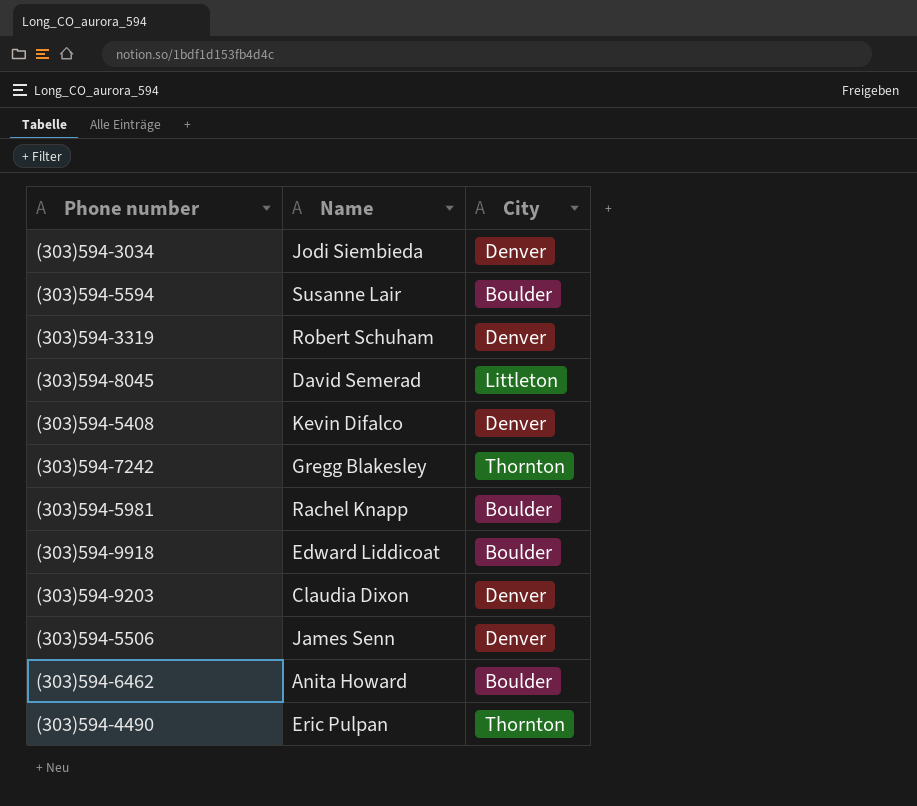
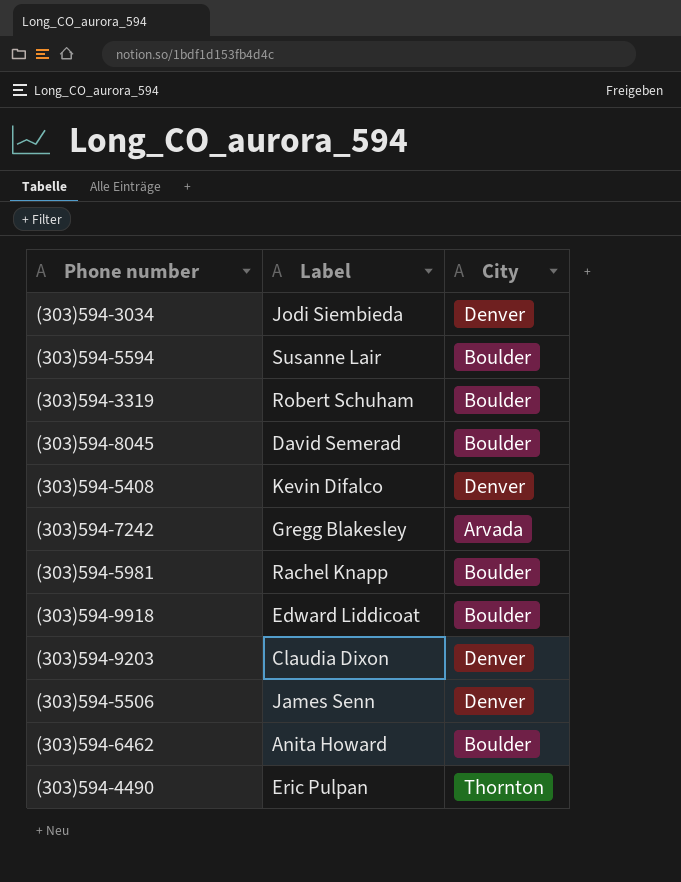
column name: Name -> Label
(303)594-3319 | City: Denver -> Boulder
(303)594-8045 | City: Littleton -> Boulder
(303)594-7242 | City: Thornton -> Arvada

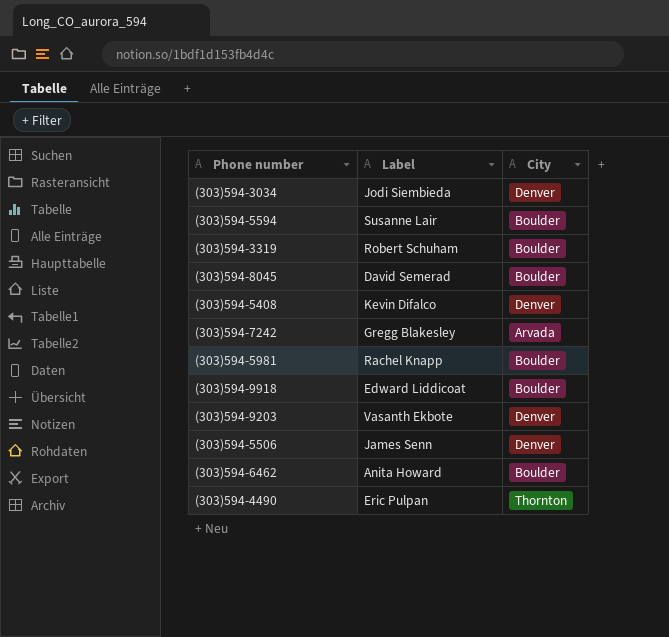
(303)594-9203 | Label: Claudia Dixon -> Vasanth Ekbote

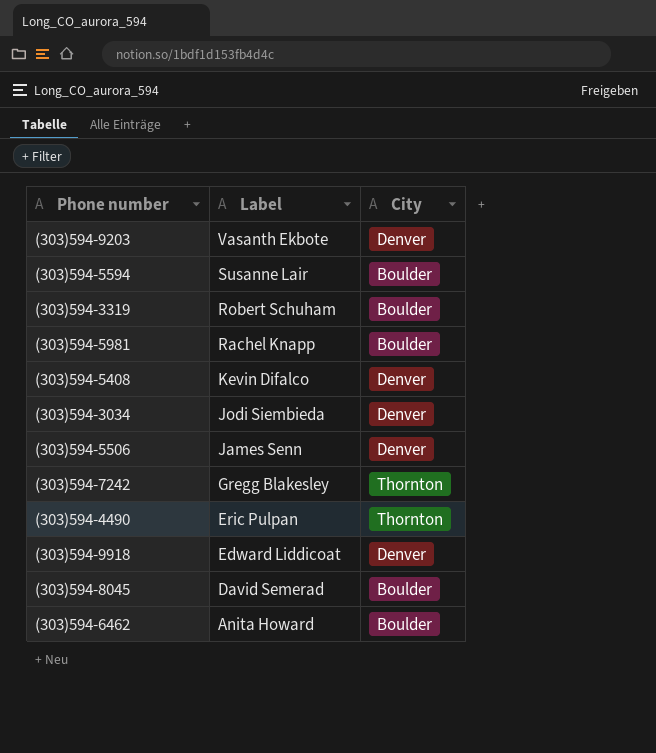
row order: none -> Label descending
(303)594-7242 | City: Arvada -> Thornton
(303)594-9918 | City: Boulder -> Denver

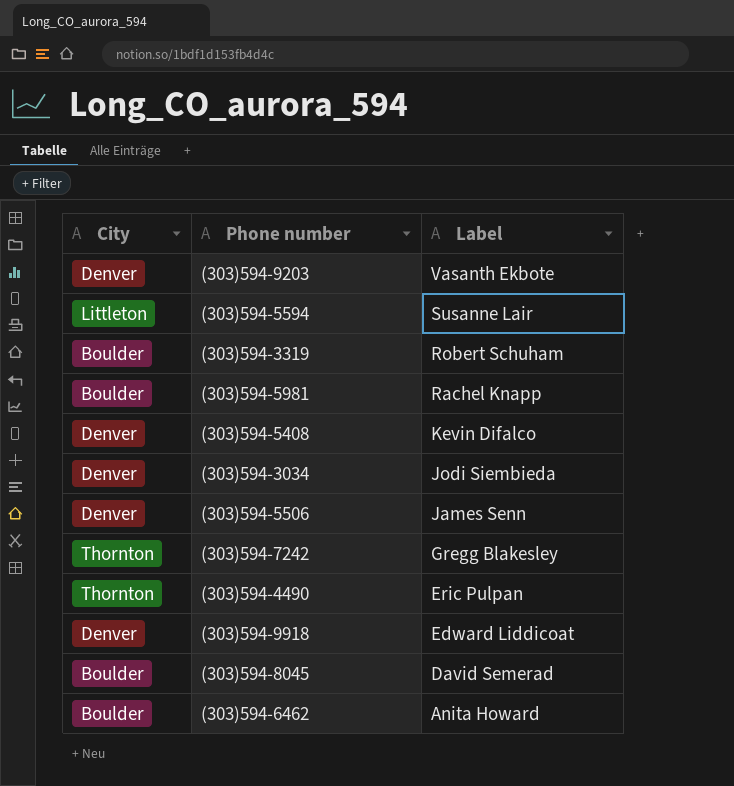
column City | position: 3 -> 1
(303)594-5594 | City: Boulder -> Littleton

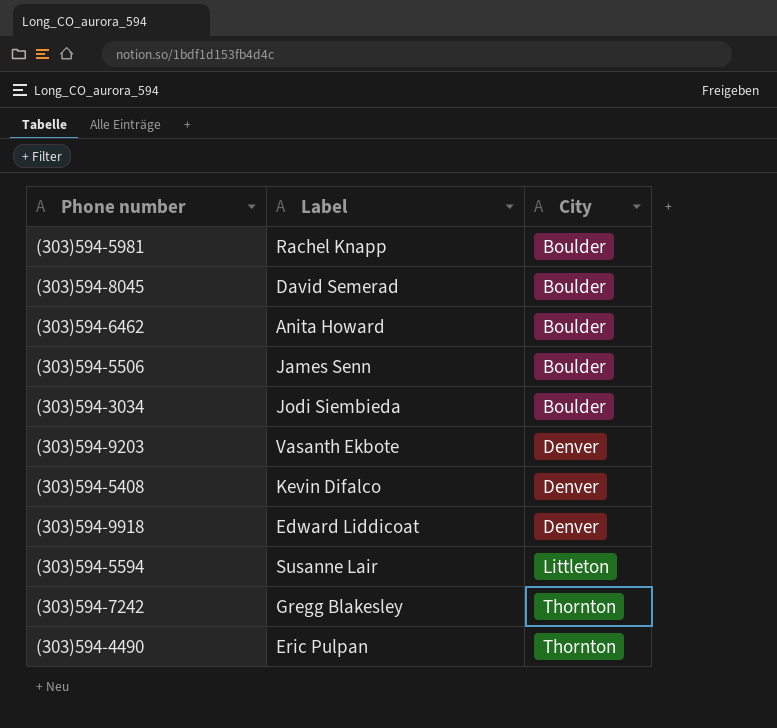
row order: Label descending -> City ascending
column City | position: 1 -> 3
row (303)594-3319: Boulder | Robert Schuham -> none
(303)594-5506 | City: Denver -> Boulder
(303)594-3034 | City: Denver -> Boulder

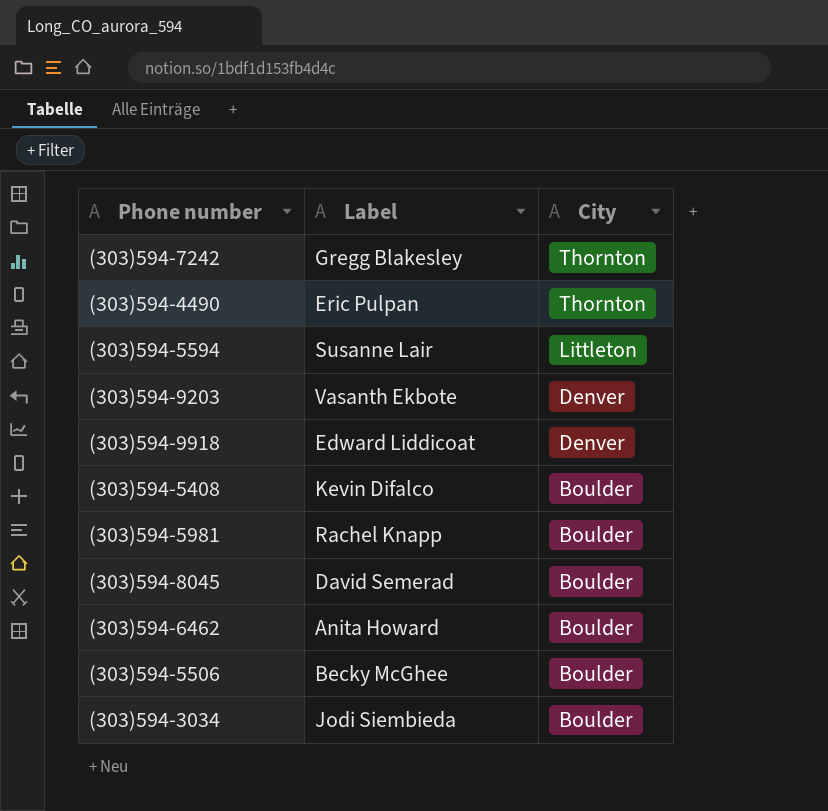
row order: City ascending -> City descending
(303)594-5408 | City: Denver -> Boulder
(303)594-5506 | Label: James Senn -> Becky McGhee

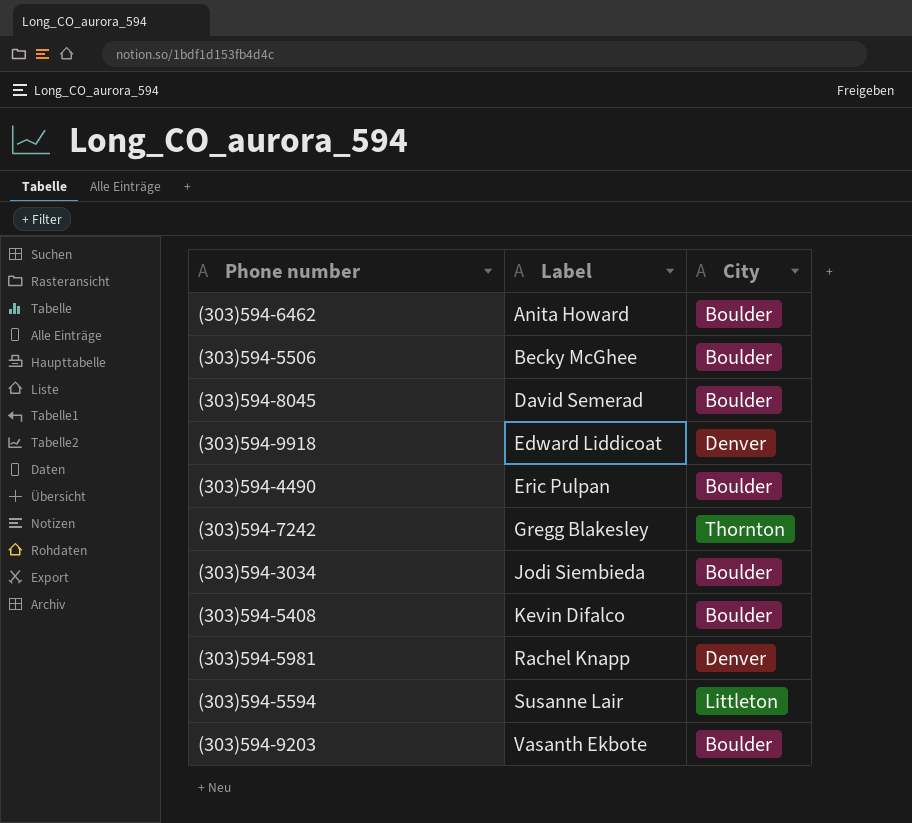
row order: City descending -> Label ascending
(303)594-4490 | City: Thornton -> Boulder
(303)594-5981 | City: Boulder -> Denver
(303)594-9203 | City: Denver -> Boulder

